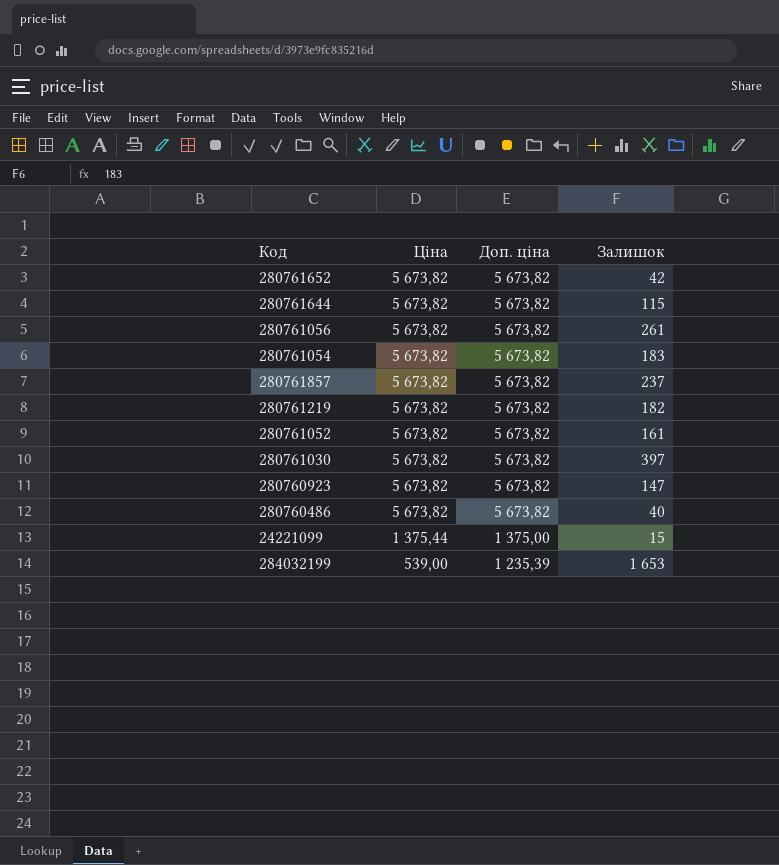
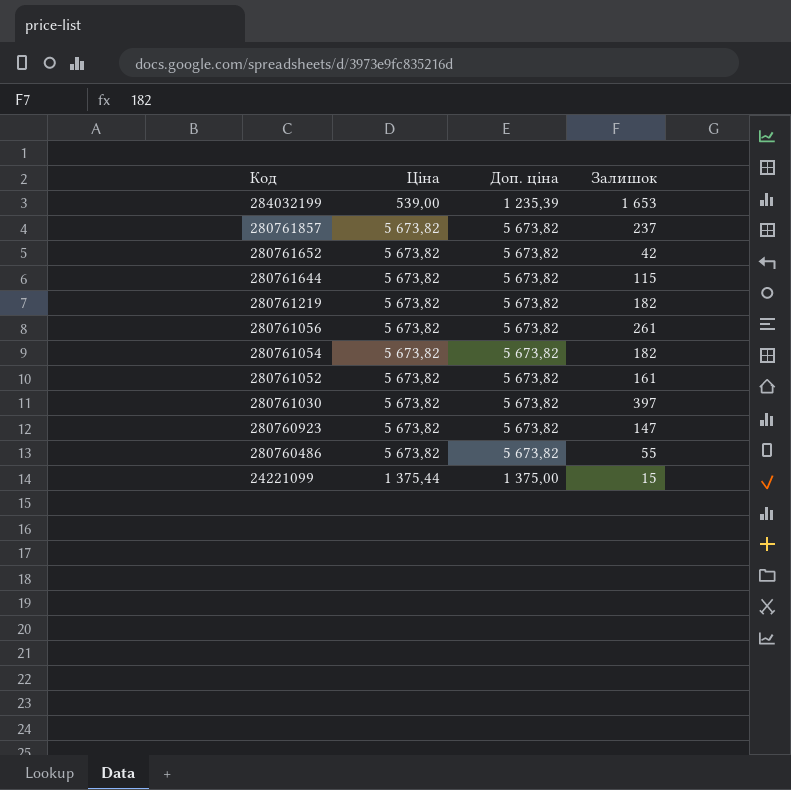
row order: Ціна descending -> Код descending
280761054 | Залишок: 183 -> 182
280760486 | Залишок: 40 -> 55

